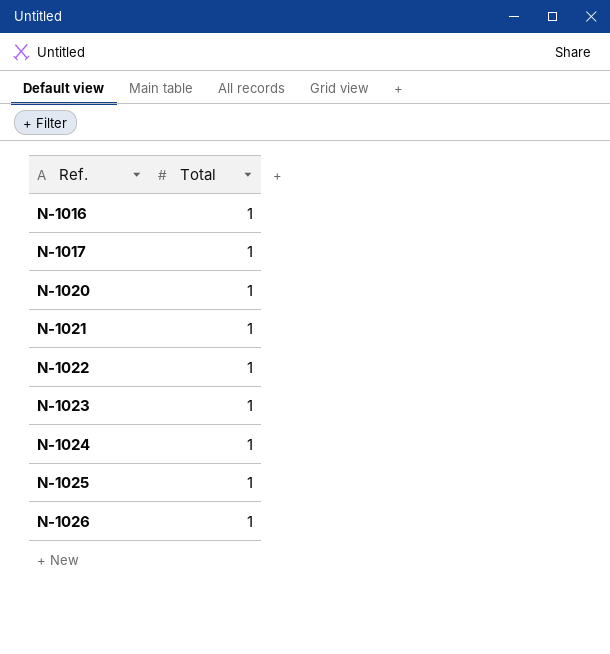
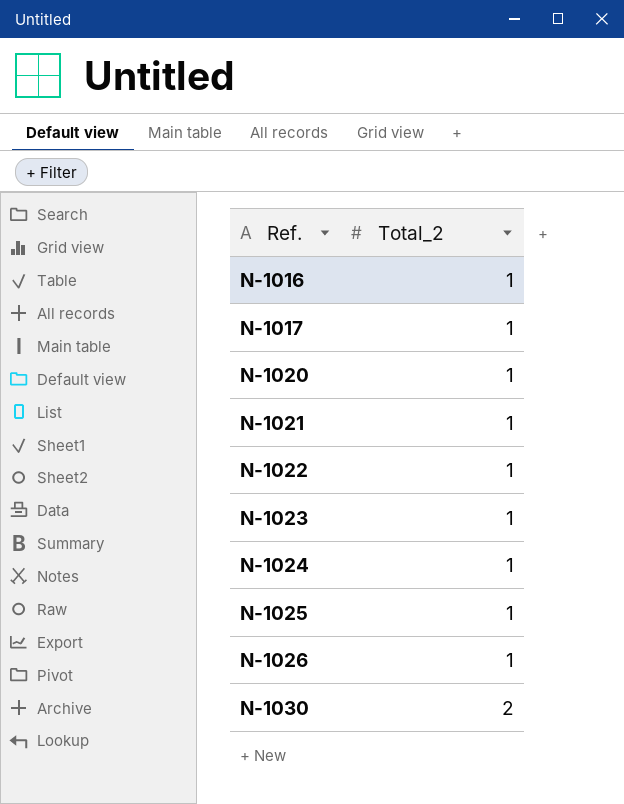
column name: Total -> Total_2
row N-1030: none -> 2

